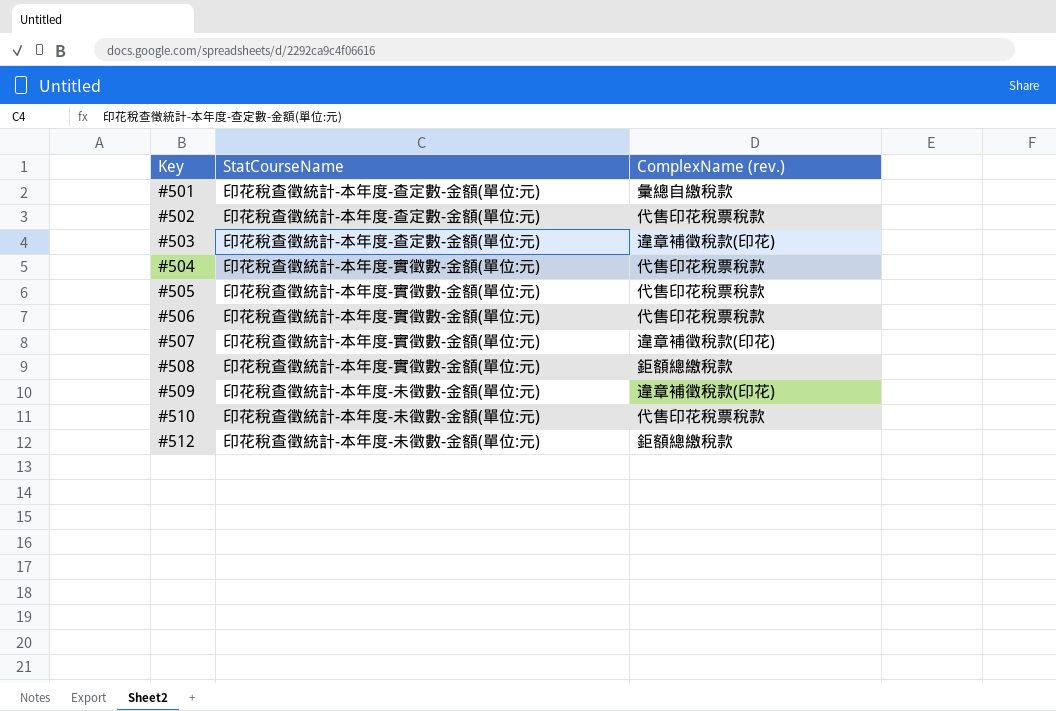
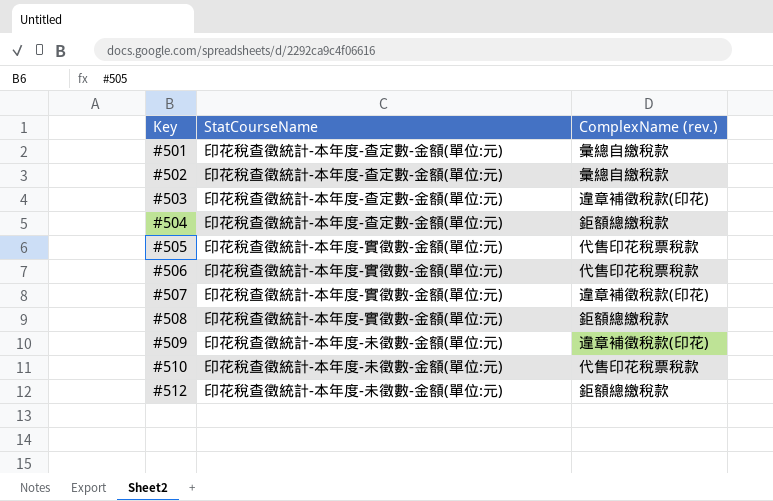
#502 | ComplexName (rev.): 代售印花稅票稅款 -> 彙總自繳稅款
#504 | StatCourseName: 印花稅查徵統計-本年度-實徵數-金額(單位:元) -> 印花稅查徵統計-本年度-查定數-金額(單位:元)
#504 | ComplexName (rev.): 代售印花稅票稅款 -> 鉅額總繳稅款

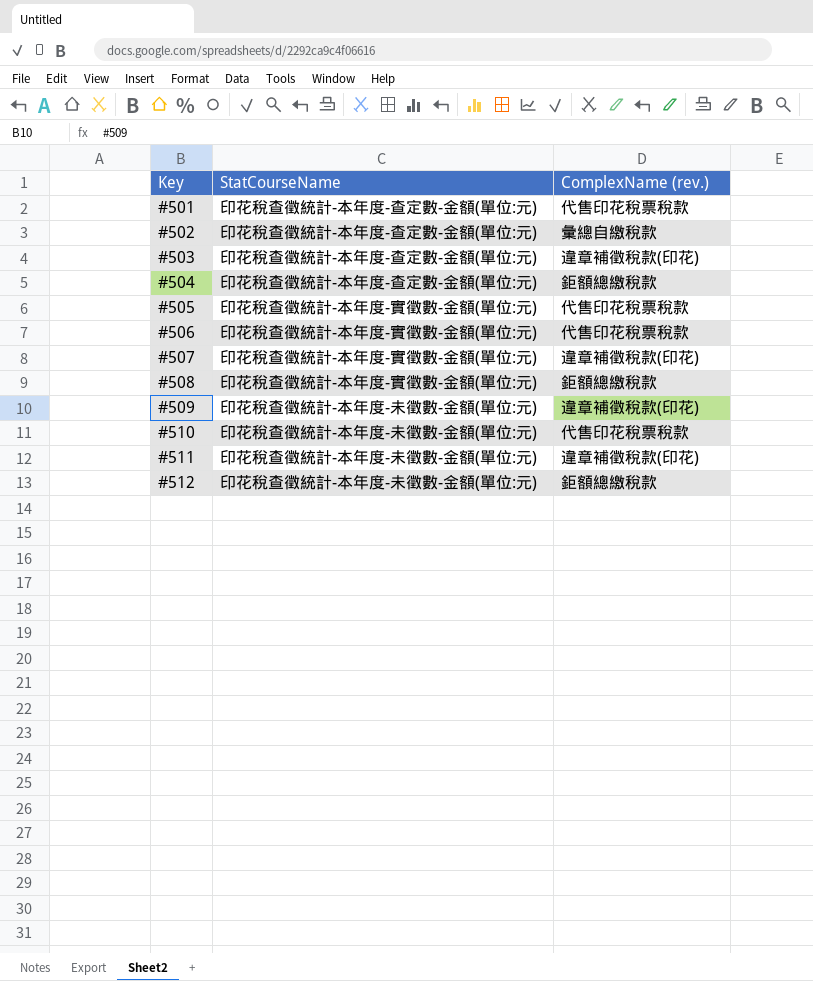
#501 | ComplexName (rev.): 彙總自繳稅款 -> 代售印花稅票稅款
row #511: none -> 印花稅查徵統計-本年度-未徵數-金額(單位:元) | 違章補徵稅款(印花)

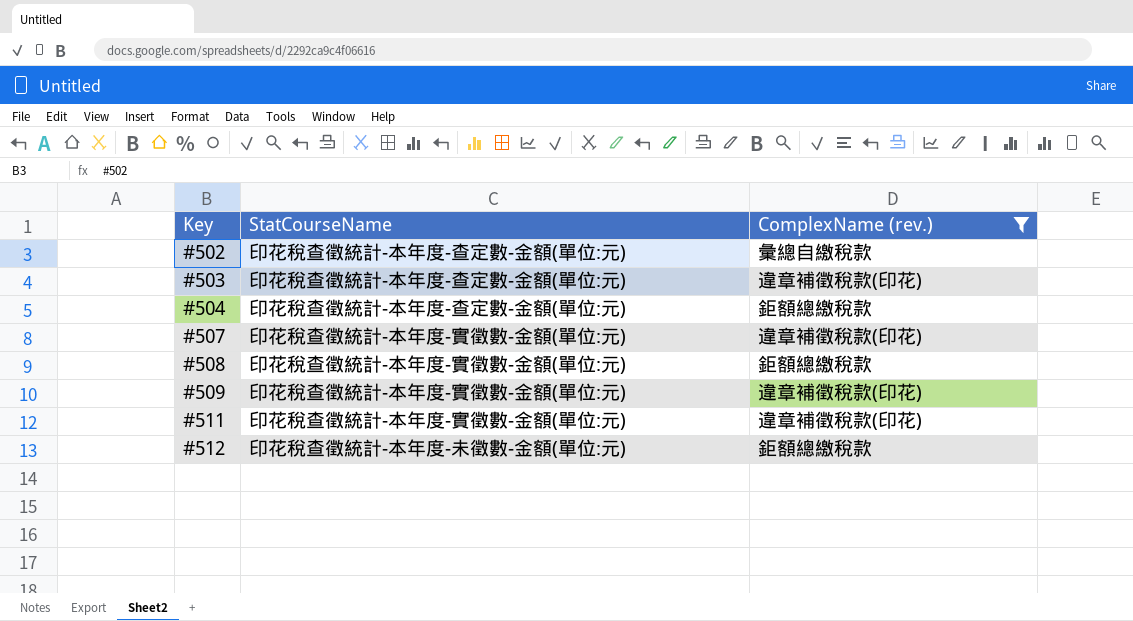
filter: none -> ComplexName (rev.) != 代售印花稅票稅款
#509 | StatCourseName: 印花稅查徵統計-本年度-未徵數-金額(單位:元) -> 印花稅查徵統計-本年度-實徵數-金額(單位:元)
#511 | StatCourseName: 印花稅查徵統計-本年度-未徵數-金額(單位:元) -> 印花稅查徵統計-本年度-實徵數-金額(單位:元)

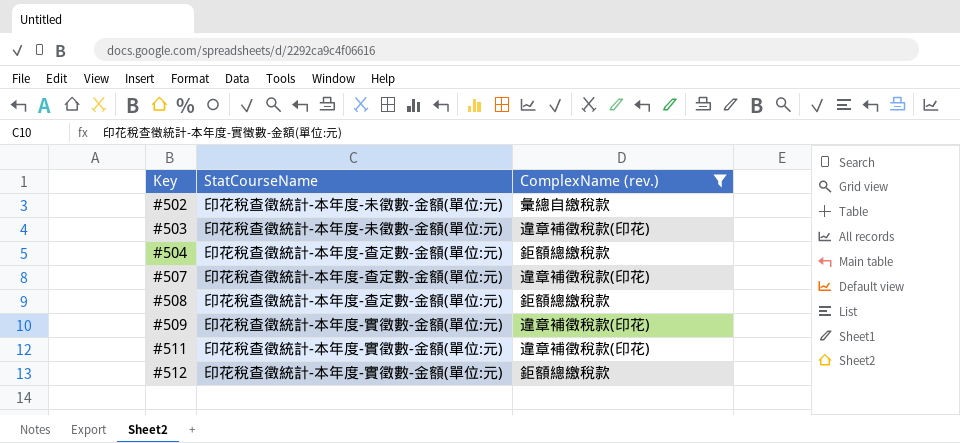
#502 | StatCourseName: 印花稅查徵統計-本年度-查定數-金額(單位:元) -> 印花稅查徵統計-本年度-未徵數-金額(單位:元)
#503 | StatCourseName: 印花稅查徵統計-本年度-查定數-金額(單位:元) -> 印花稅查徵統計-本年度-未徵數-金額(單位:元)
#507 | StatCourseName: 印花稅查徵統計-本年度-實徵數-金額(單位:元) -> 印花稅查徵統計-本年度-查定數-金額(單位:元)
#508 | StatCourseName: 印花稅查徵統計-本年度-實徵數-金額(單位:元) -> 印花稅查徵統計-本年度-查定數-金額(單位:元)
#512 | StatCourseName: 印花稅查徵統計-本年度-未徵數-金額(單位:元) -> 印花稅查徵統計-本年度-實徵數-金額(單位:元)

